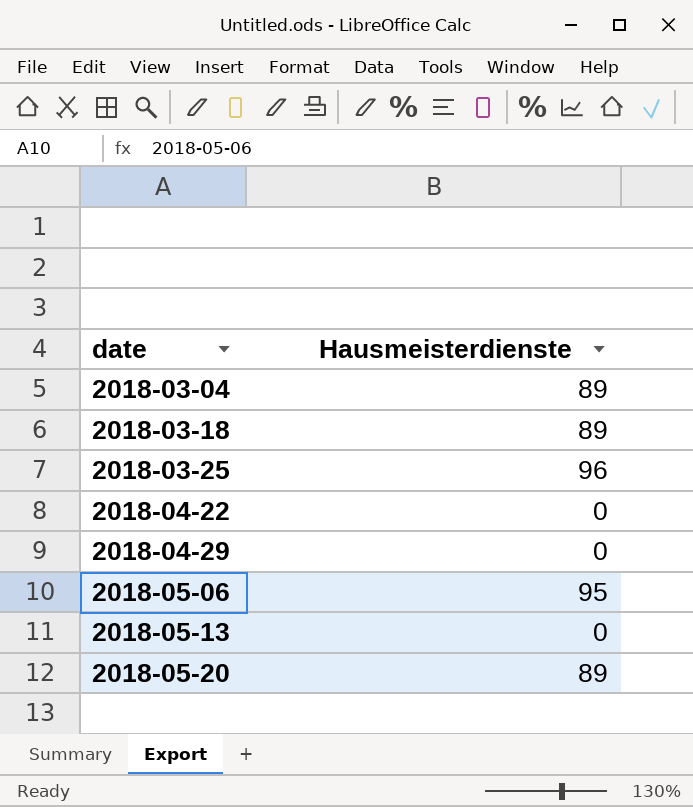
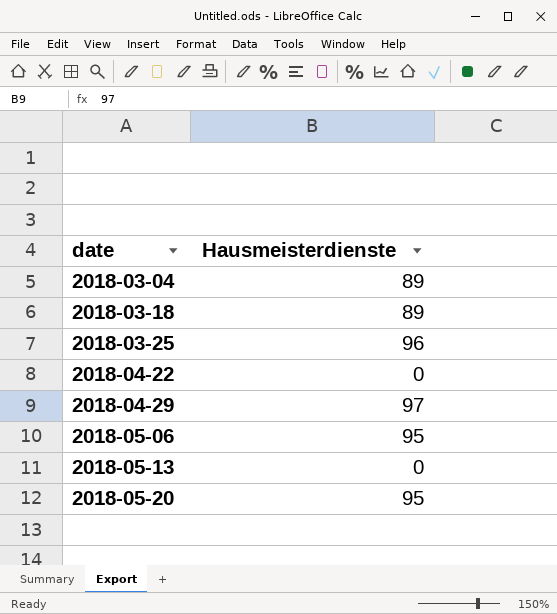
2018-04-29 | Hausmeisterdienste: 0 -> 97
2018-05-20 | Hausmeisterdienste: 89 -> 95

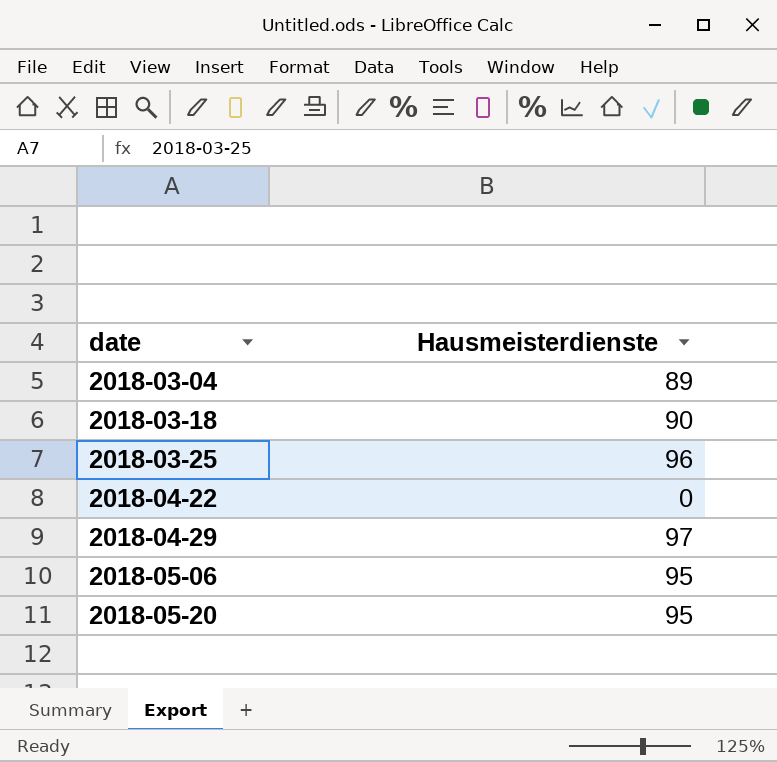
row 2018-05-13: 0 -> none
2018-03-18 | Hausmeisterdienste: 89 -> 90

